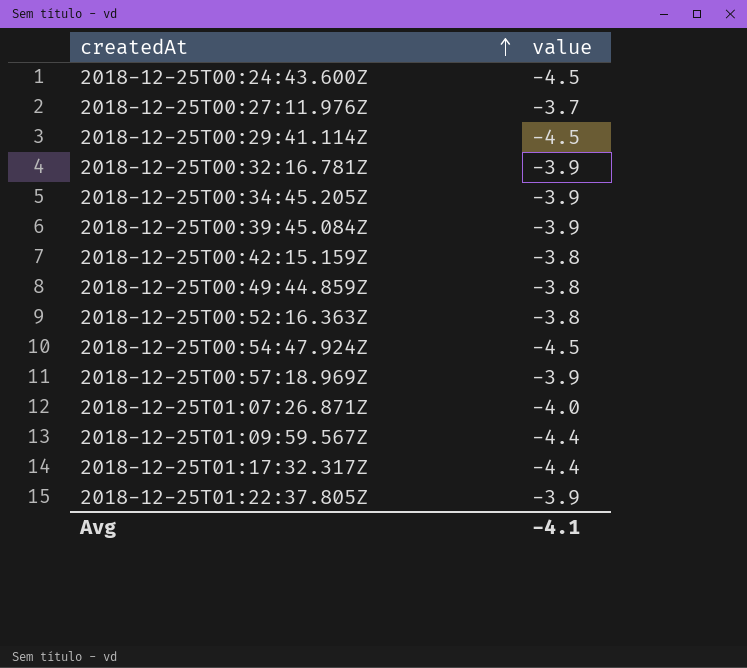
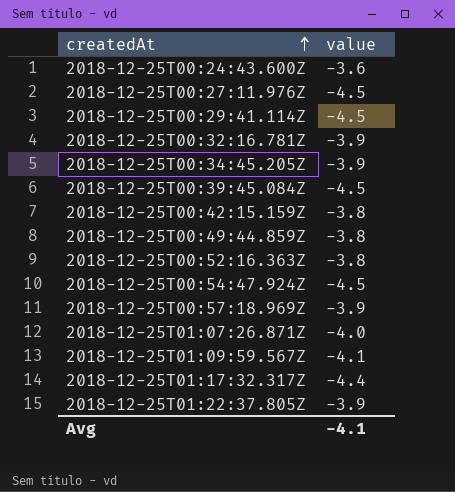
2018-12-25T00:24:43.600Z | value: -4.5 -> -3.6
2018-12-25T00:27:11.976Z | value: -3.7 -> -4.5
2018-12-25T00:39:45.084Z | value: -3.9 -> -4.5
2018-12-25T01:09:59.567Z | value: -4.4 -> -4.1

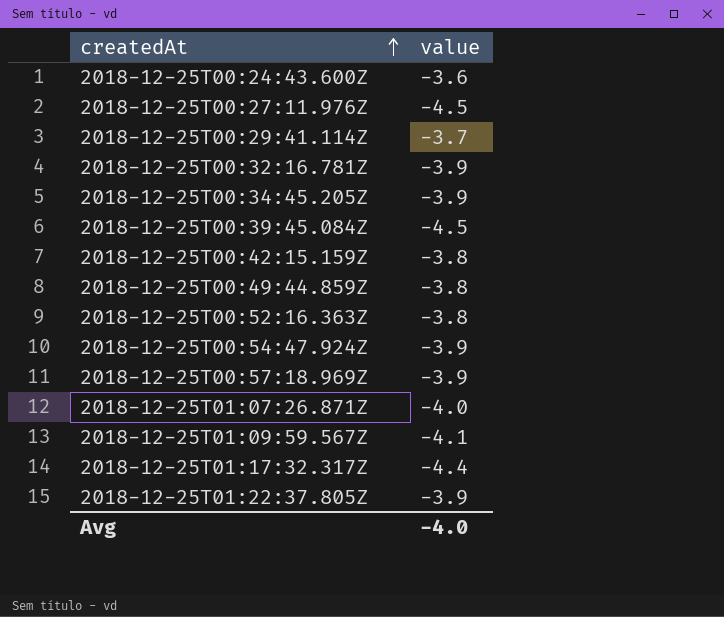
2018-12-25T00:29:41.114Z | value: -4.5 -> -3.7
2018-12-25T00:54:47.924Z | value: -4.5 -> -3.9
Avg | value: -4.1 -> -4.0

